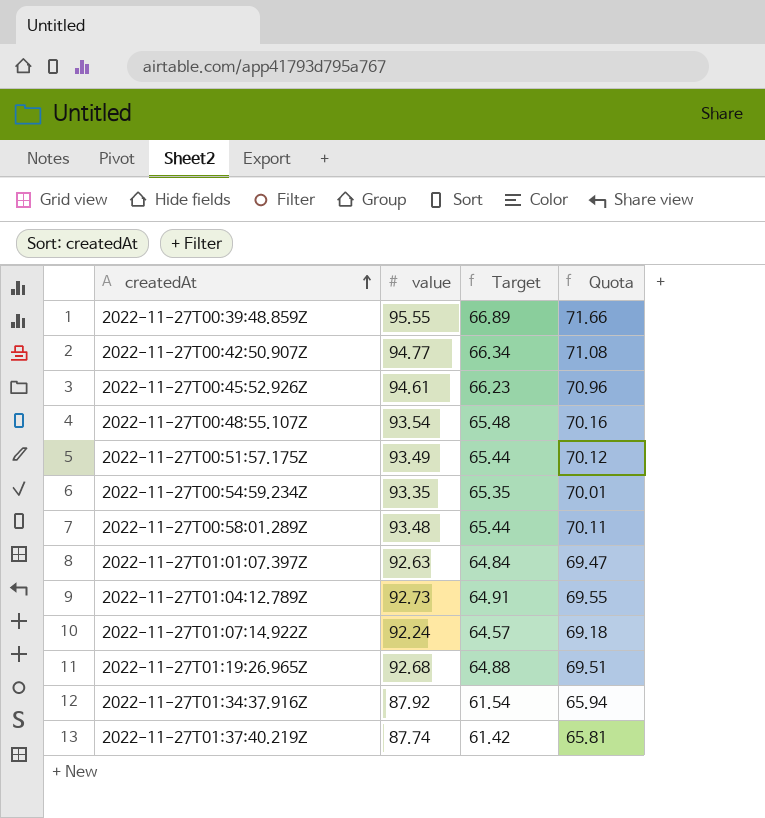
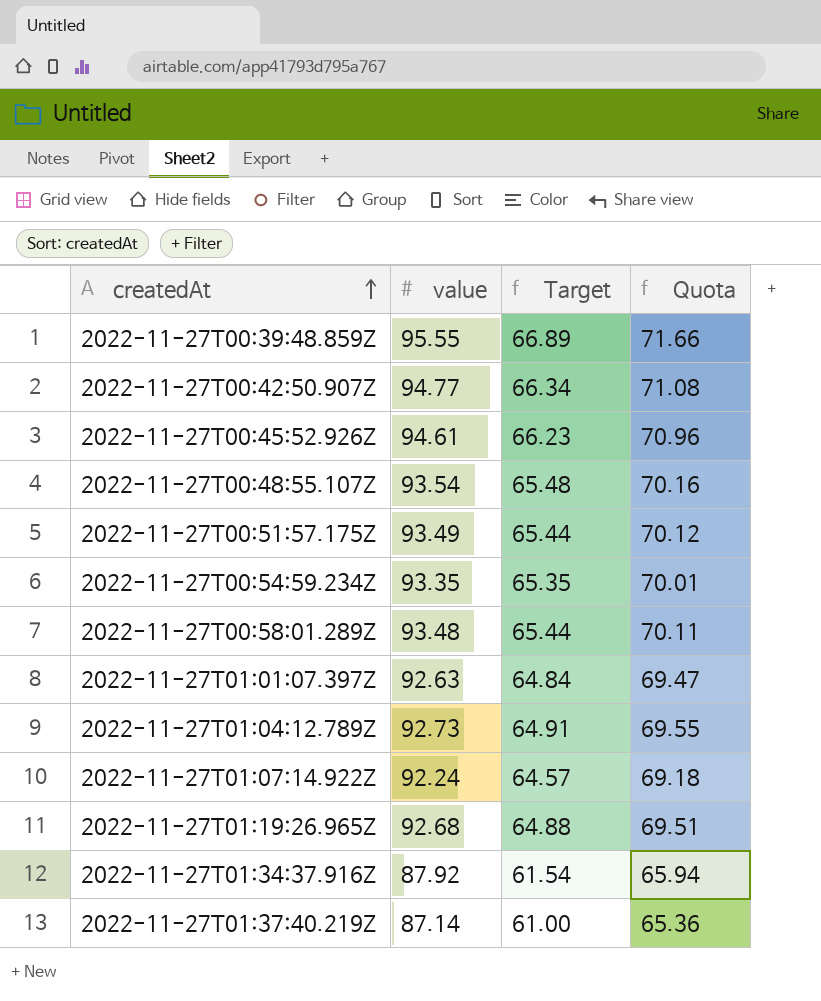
2022-11-27T01:37:40.219Z | value: 87.74 -> 87.14
2022-11-27T01:37:40.219Z | Target: 61.42 -> 61.00
2022-11-27T01:37:40.219Z | Quota: 65.81 -> 65.36

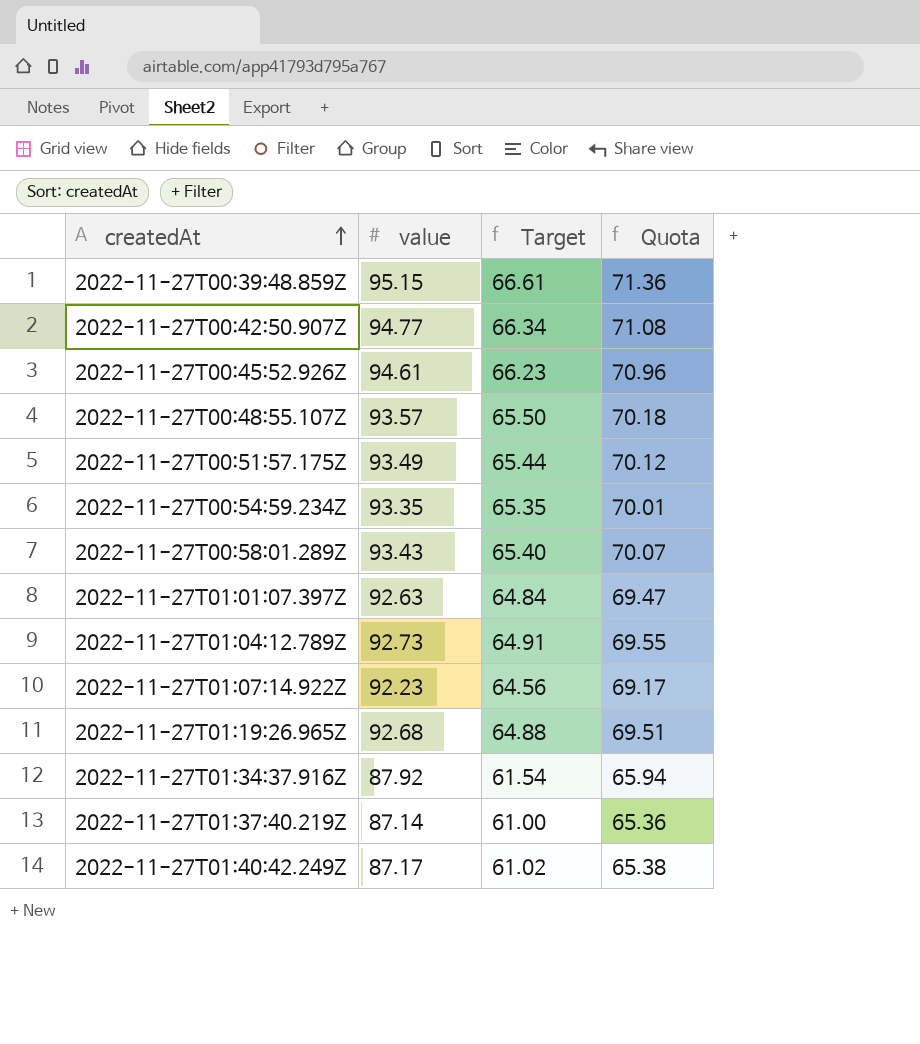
2022-11-27T00:39:48.859Z | value: 95.55 -> 95.15
2022-11-27T00:39:48.859Z | Target: 66.89 -> 66.61
2022-11-27T00:39:48.859Z | Quota: 71.66 -> 71.36
2022-11-27T00:48:55.107Z | value: 93.54 -> 93.57
2022-11-27T00:48:55.107Z | Target: 65.48 -> 65.50
2022-11-27T00:48:55.107Z | Quota: 70.16 -> 70.18
2022-11-27T00:58:01.289Z | value: 93.48 -> 93.43
2022-11-27T00:58:01.289Z | Target: 65.44 -> 65.40
2022-11-27T00:58:01.289Z | Quota: 70.11 -> 70.07
2022-11-27T01:07:14.922Z | value: 92.24 -> 92.23
2022-11-27T01:07:14.922Z | Target: 64.57 -> 64.56
2022-11-27T01:07:14.922Z | Quota: 69.18 -> 69.17
row 2022-11-27T01:40:42.249Z: none -> 87.17 | 61.02 | 65.38

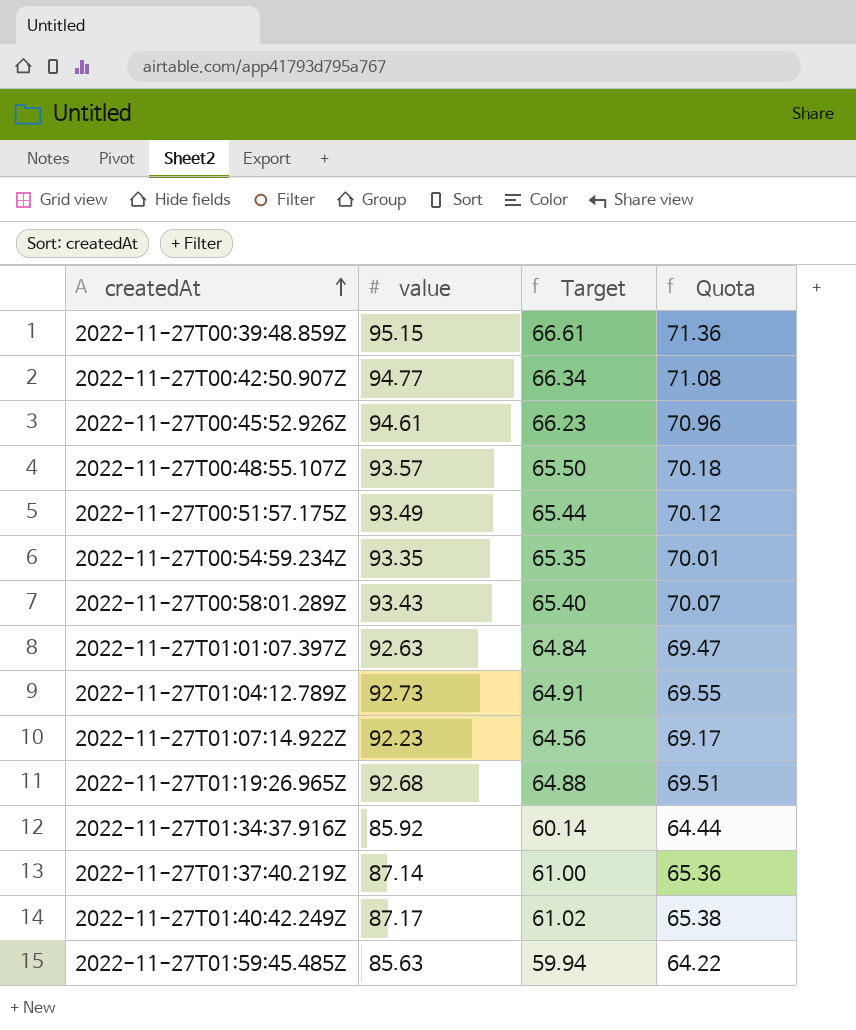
2022-11-27T01:34:37.916Z | value: 87.92 -> 85.92
2022-11-27T01:34:37.916Z | Target: 61.54 -> 60.14
2022-11-27T01:34:37.916Z | Quota: 65.94 -> 64.44
row 2022-11-27T01:59:45.485Z: none -> 85.63 | 59.94 | 64.22

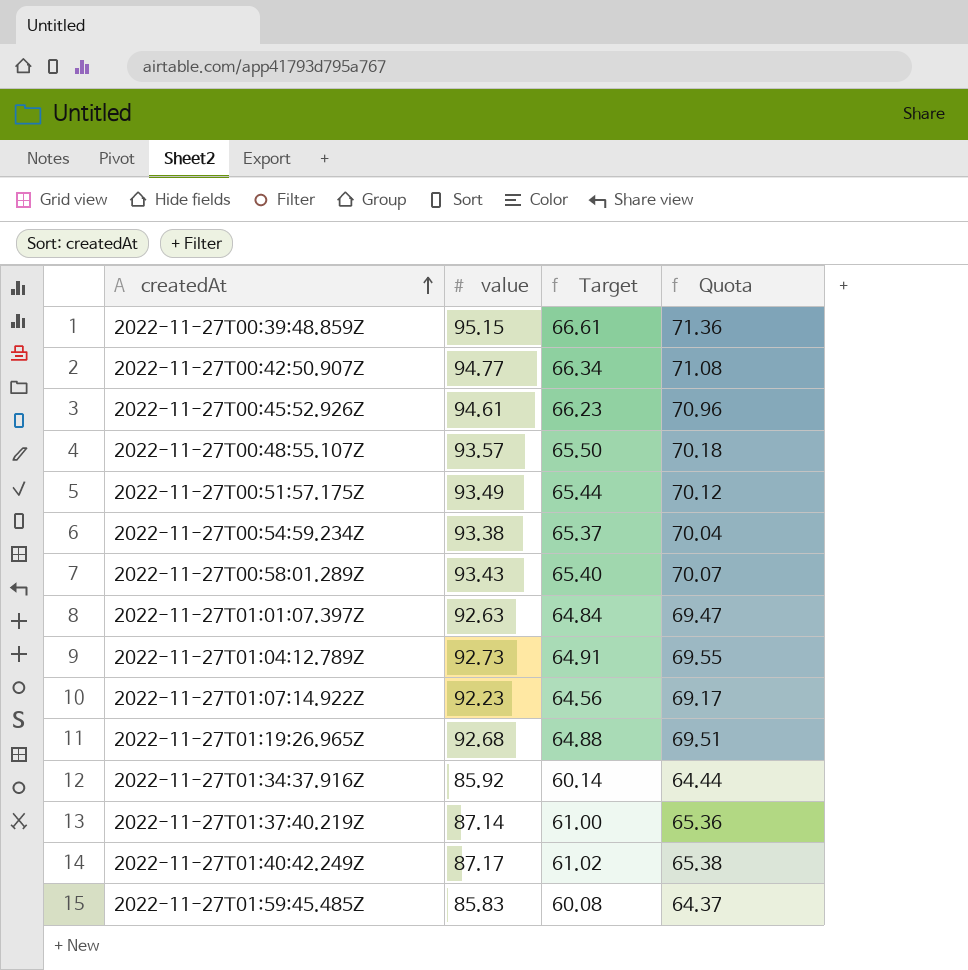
2022-11-27T00:54:59.234Z | value: 93.35 -> 93.38
2022-11-27T00:54:59.234Z | Target: 65.35 -> 65.37
2022-11-27T00:54:59.234Z | Quota: 70.01 -> 70.04
2022-11-27T01:59:45.485Z | value: 85.63 -> 85.83
2022-11-27T01:59:45.485Z | Target: 59.94 -> 60.08
2022-11-27T01:59:45.485Z | Quota: 64.22 -> 64.37

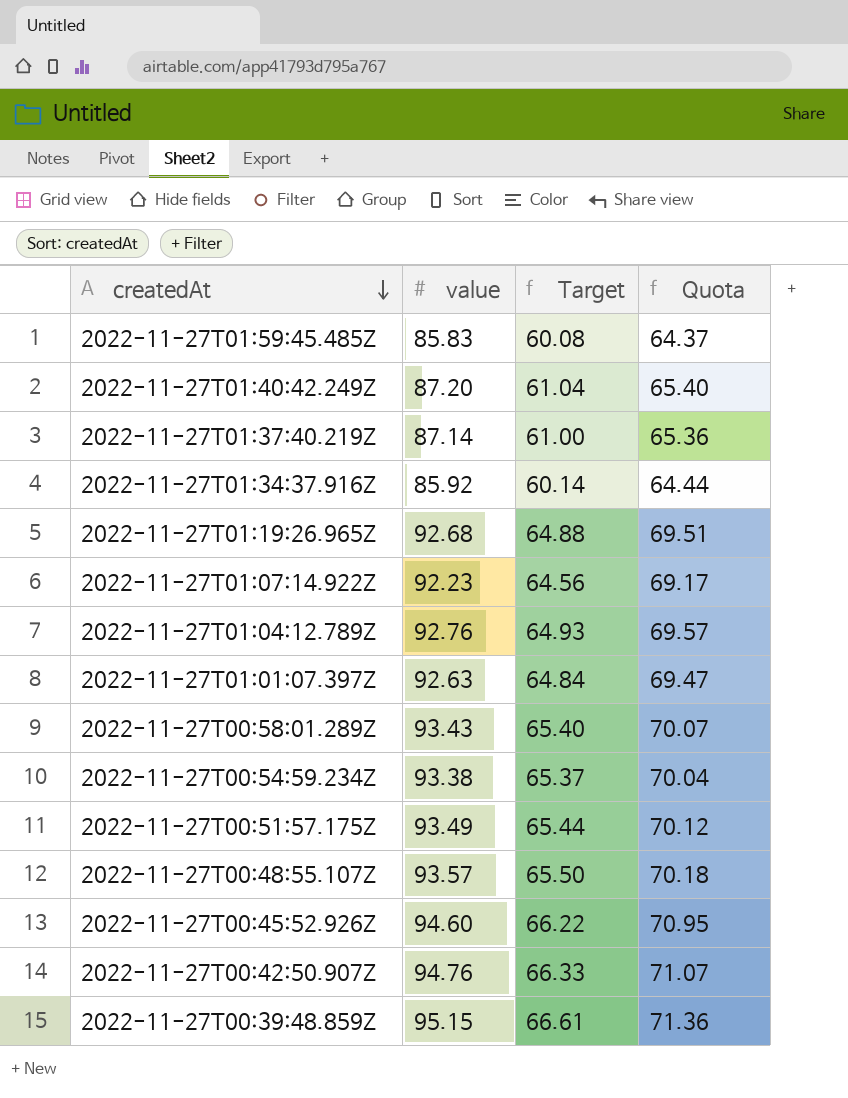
row order: createdAt ascending -> createdAt descending
2022-11-27T01:40:42.249Z | value: 87.17 -> 87.20
2022-11-27T01:40:42.249Z | Target: 61.02 -> 61.04
2022-11-27T01:40:42.249Z | Quota: 65.38 -> 65.40
2022-11-27T01:04:12.789Z | value: 92.73 -> 92.76
2022-11-27T01:04:12.789Z | Target: 64.91 -> 64.93
2022-11-27T01:04:12.789Z | Quota: 69.55 -> 69.57
2022-11-27T00:45:52.926Z | value: 94.61 -> 94.60
2022-11-27T00:45:52.926Z | Target: 66.23 -> 66.22
2022-11-27T00:45:52.926Z | Quota: 70.96 -> 70.95
2022-11-27T00:42:50.907Z | value: 94.77 -> 94.76
2022-11-27T00:42:50.907Z | Target: 66.34 -> 66.33
2022-11-27T00:42:50.907Z | Quota: 71.08 -> 71.07

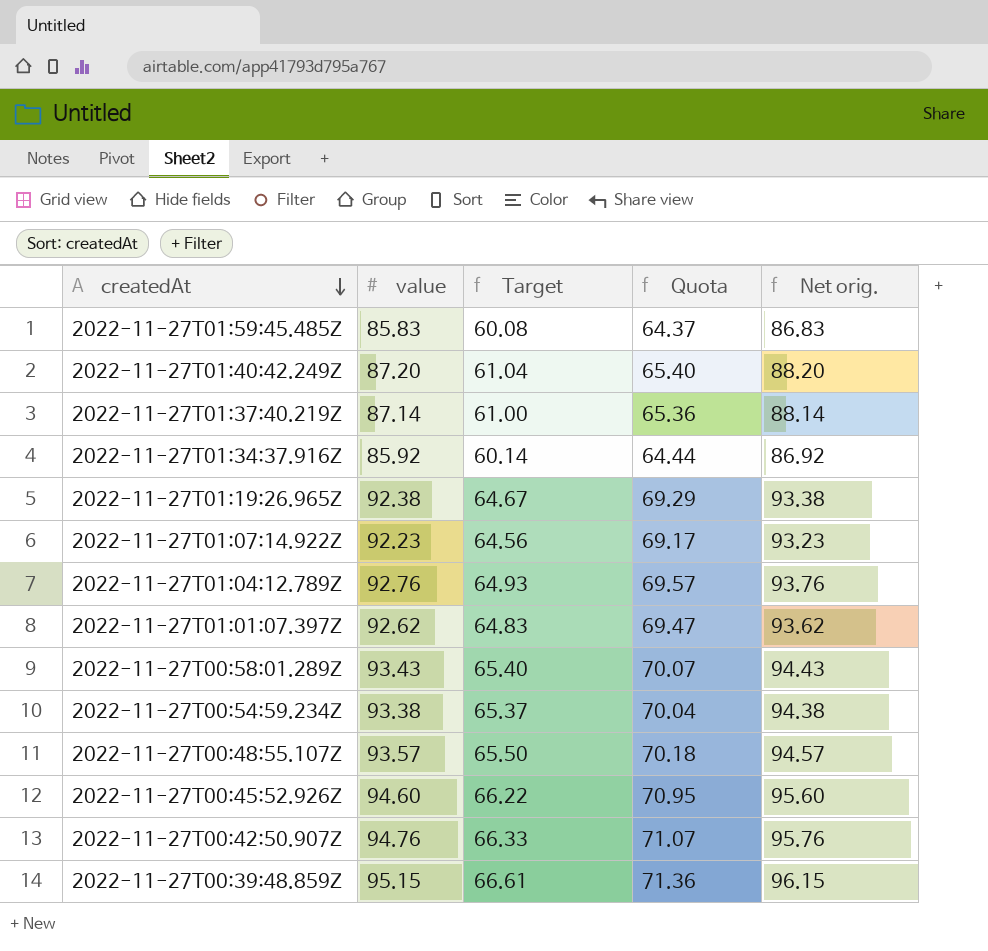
column Net orig. | formula: none -> [value] + 1
row 2022-11-27T00:51:57.175Z: 93.49 | 65.44 | 70.12 -> none
2022-11-27T01:19:26.965Z | value: 92.68 -> 92.38
2022-11-27T01:19:26.965Z | Target: 64.88 -> 64.67
2022-11-27T01:19:26.965Z | Quota: 69.51 -> 69.29
2022-11-27T01:01:07.397Z | value: 92.63 -> 92.62
2022-11-27T01:01:07.397Z | Target: 64.84 -> 64.83

